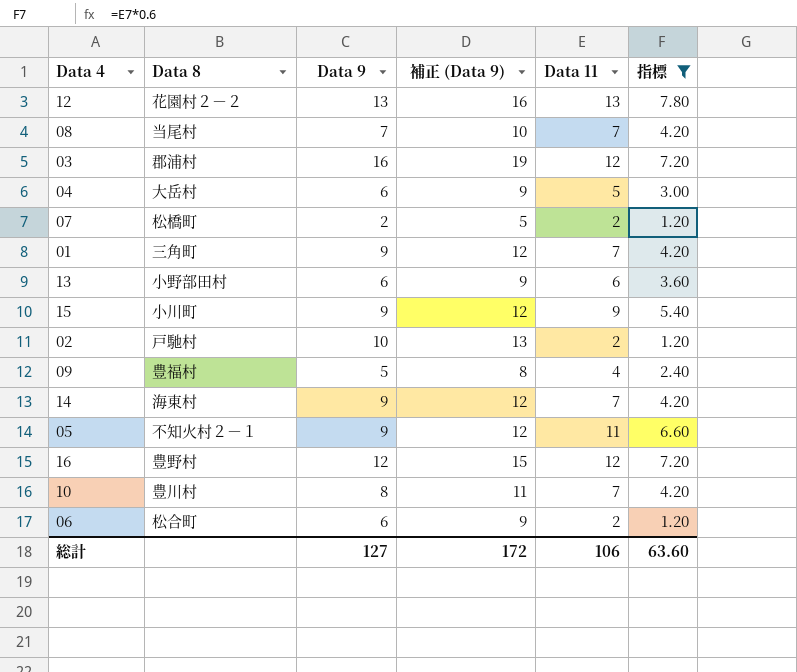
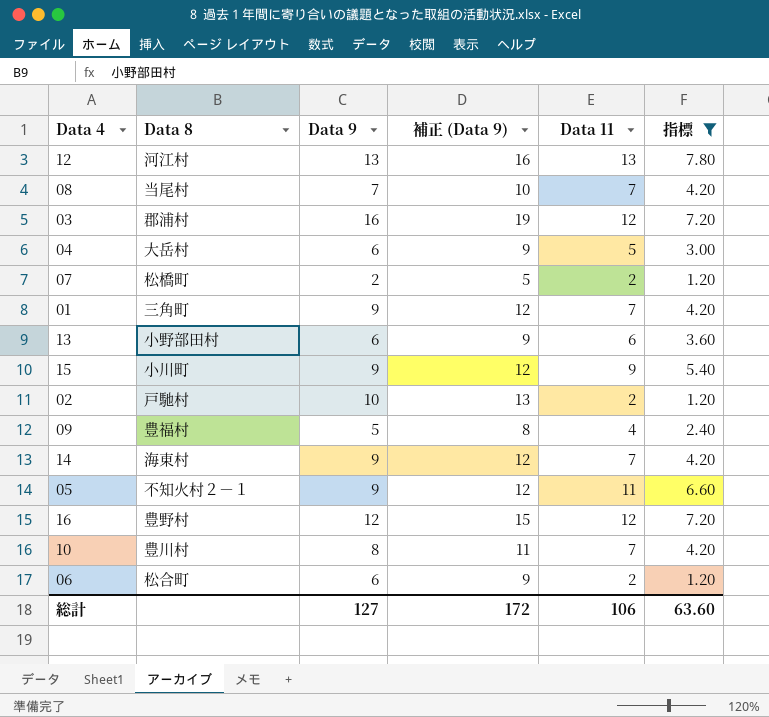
12 | Data 8: 花園村２－２ -> 河江村

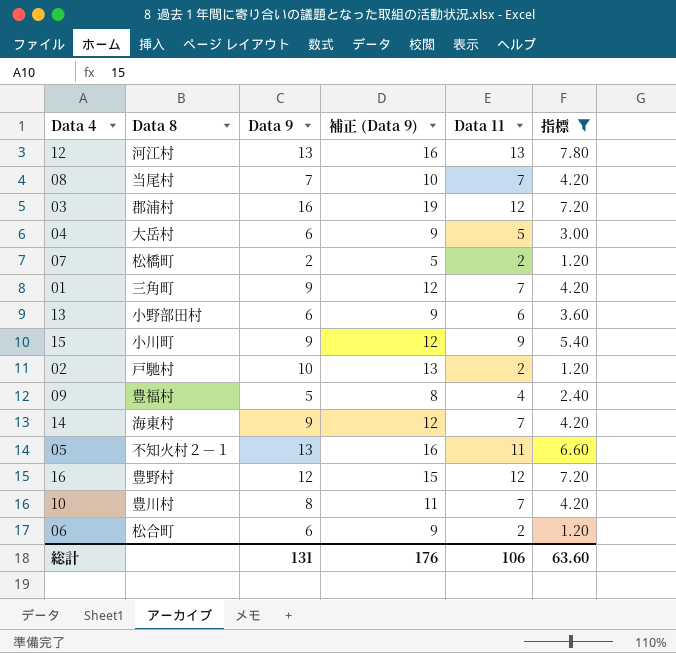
05 | Data 9: 9 -> 13
05 | 補正 (Data 9): 12 -> 16
総計 | Data 9: 127 -> 131
総計 | 補正 (Data 9): 172 -> 176

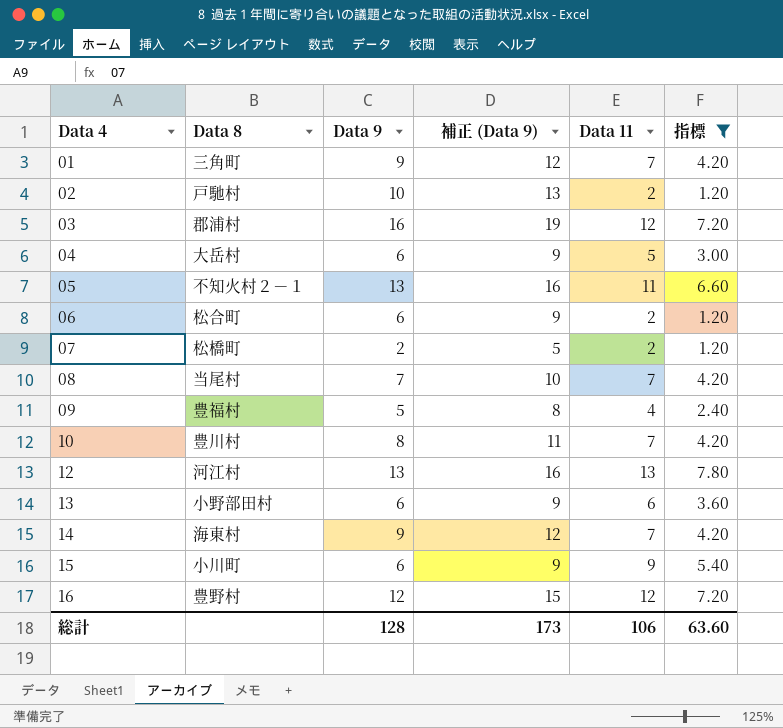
row order: none -> Data 4 ascending
15 | Data 9: 9 -> 6
15 | 補正 (Data 9): 12 -> 9
総計 | Data 9: 131 -> 128
総計 | 補正 (Data 9): 176 -> 173

